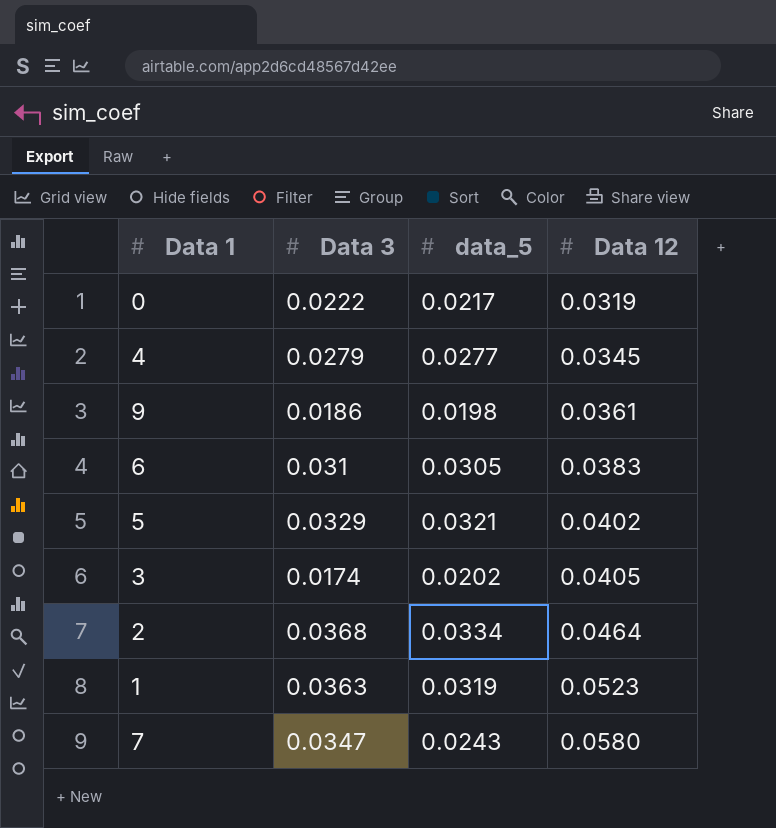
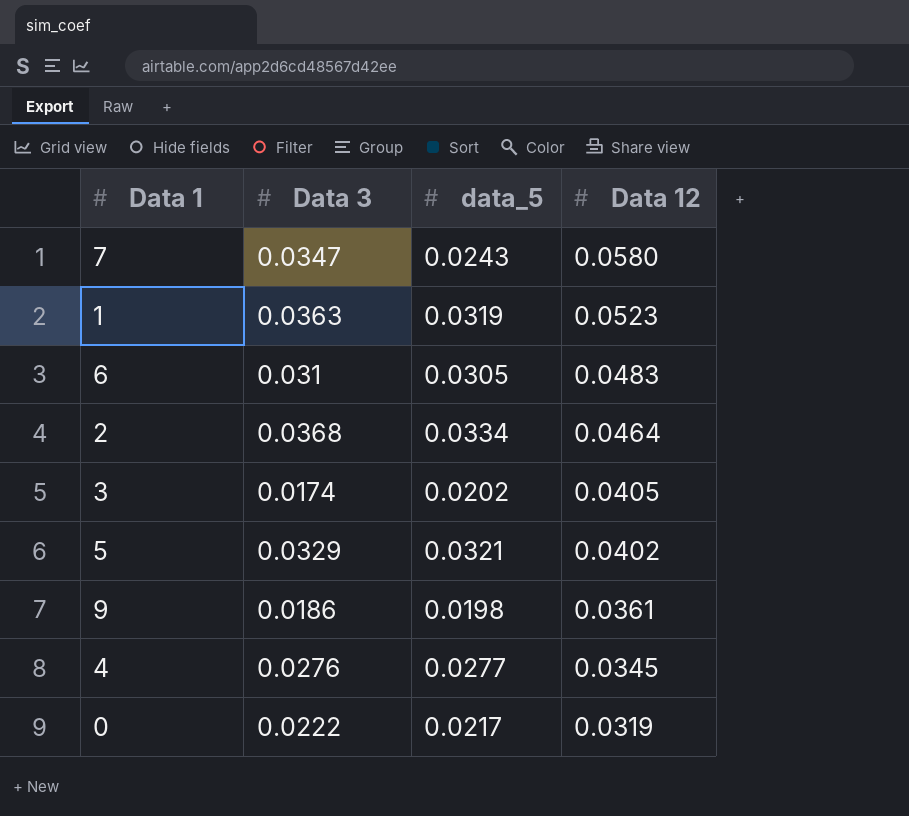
row order: Data 12 ascending -> Data 12 descending
6 | Data 12: 0.0383 -> 0.0483
4 | Data 3: 0.0279 -> 0.0276

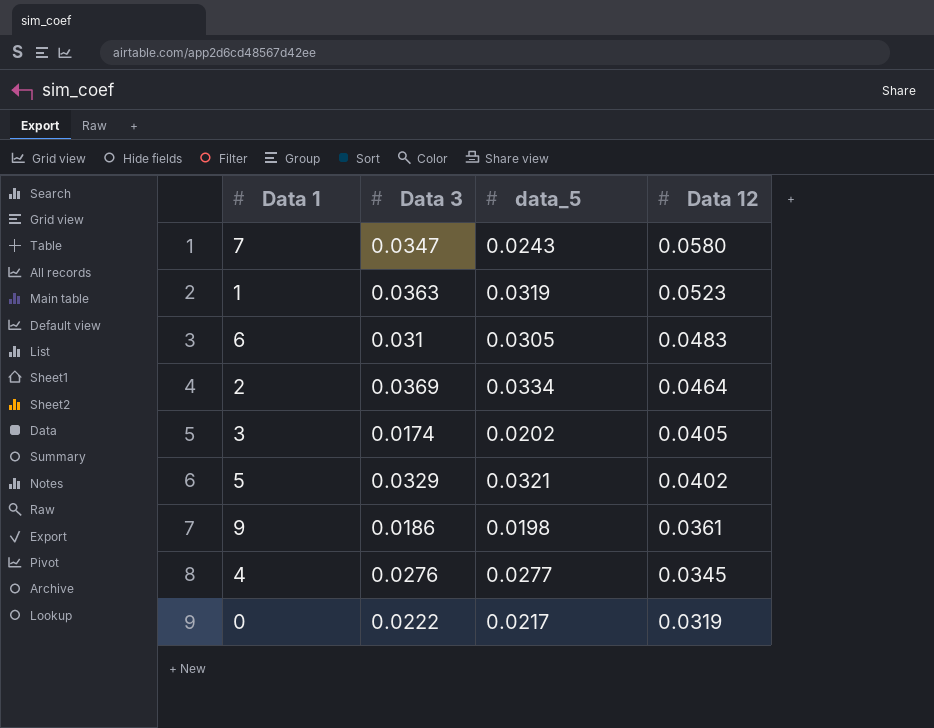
2 | Data 3: 0.0368 -> 0.0369

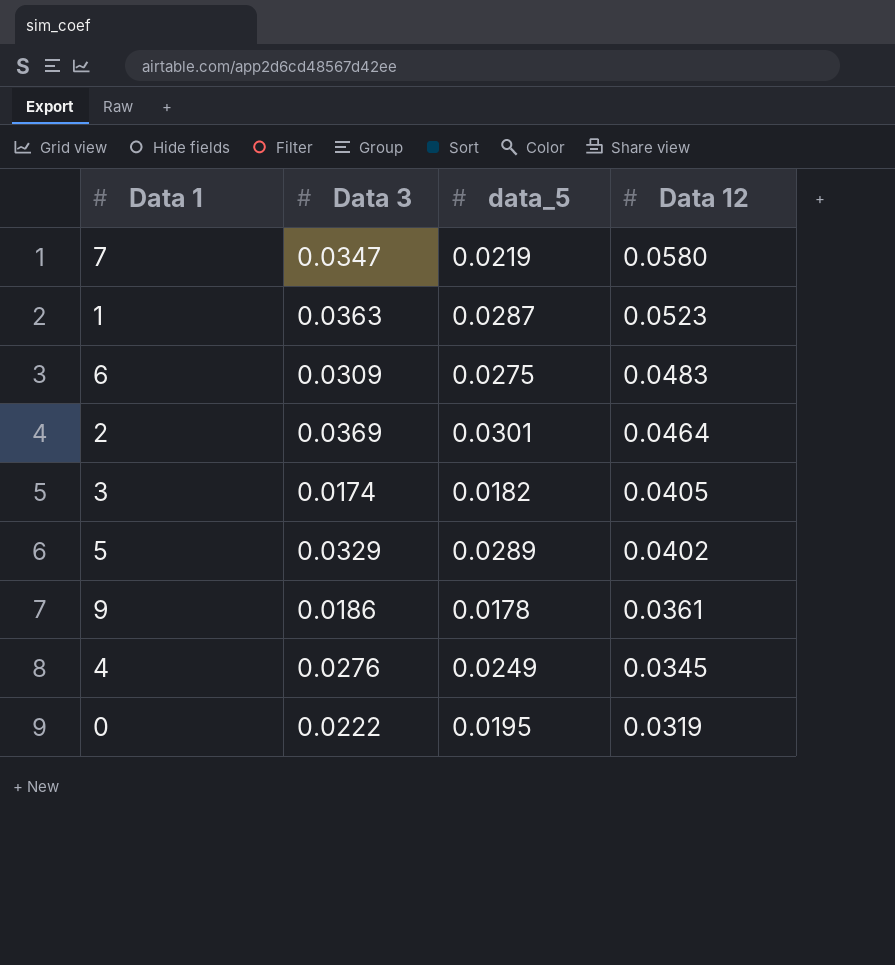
7 | data_5: 0.0243 -> 0.0219
1 | data_5: 0.0319 -> 0.0287
6 | Data 3: 0.031 -> 0.0309
6 | data_5: 0.0305 -> 0.0275
2 | data_5: 0.0334 -> 0.0301
3 | data_5: 0.0202 -> 0.0182
5 | data_5: 0.0321 -> 0.0289
9 | data_5: 0.0198 -> 0.0178
4 | data_5: 0.0277 -> 0.0249
0 | data_5: 0.0217 -> 0.0195

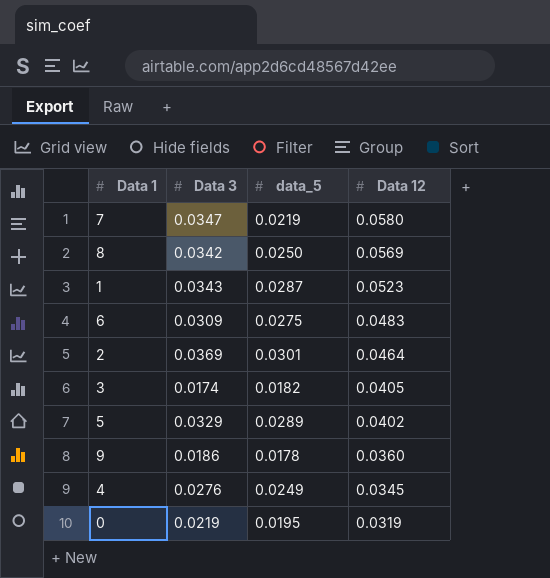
row 8: none -> 0.0342 | 0.0250 | 0.0569
1 | Data 3: 0.0363 -> 0.0343
9 | Data 12: 0.0361 -> 0.0360
0 | Data 3: 0.0222 -> 0.0219

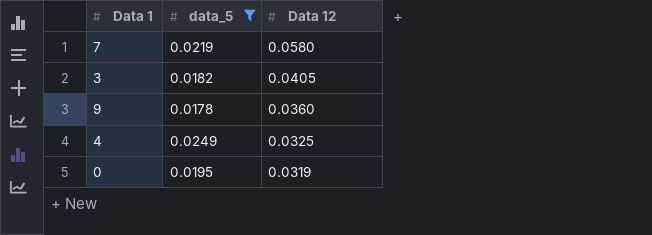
filter: none -> data_5 <= 0.0249
column Data 3 | position: 2 -> none
4 | Data 12: 0.0345 -> 0.0325

